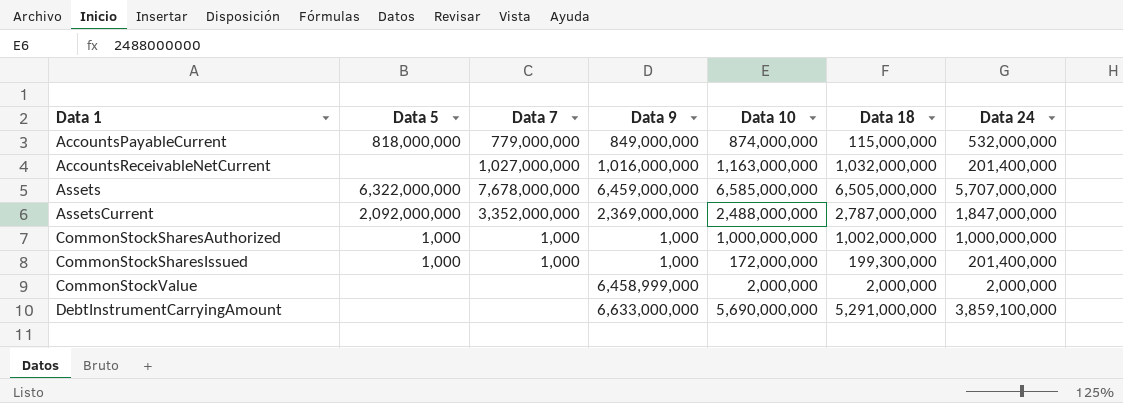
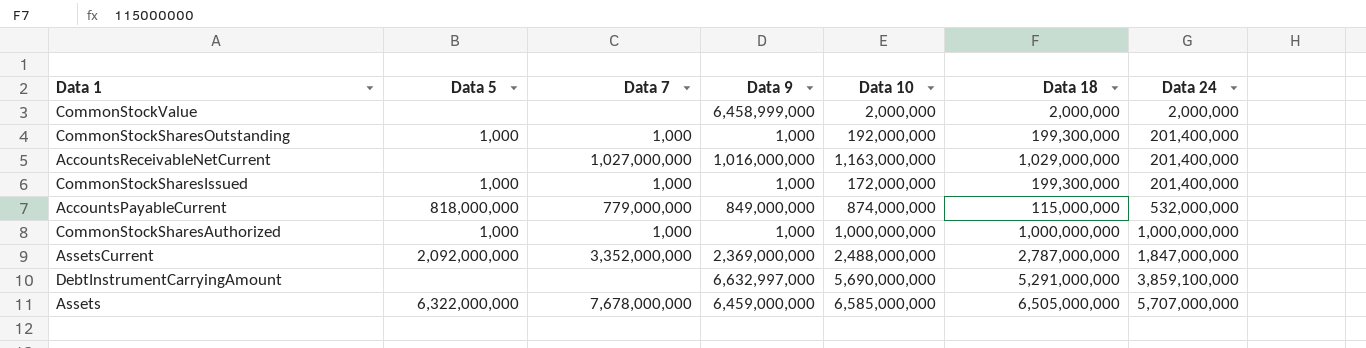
row order: Data 1 ascending -> Data 24 ascending
row CommonStockSharesOutstanding: none -> 1,000 | 1,000 | 1,000 | 192,000,000 | 199,300,000 | 201,400,000
AccountsReceivableNetCurrent | Data 18: 1,032,000,000 -> 1,029,000,000
CommonStockSharesAuthorized | Data 18: 1,002,000,000 -> 1,000,000,000
DebtInstrumentCarryingAmount | Data 9: 6,633,000,000 -> 6,632,997,000

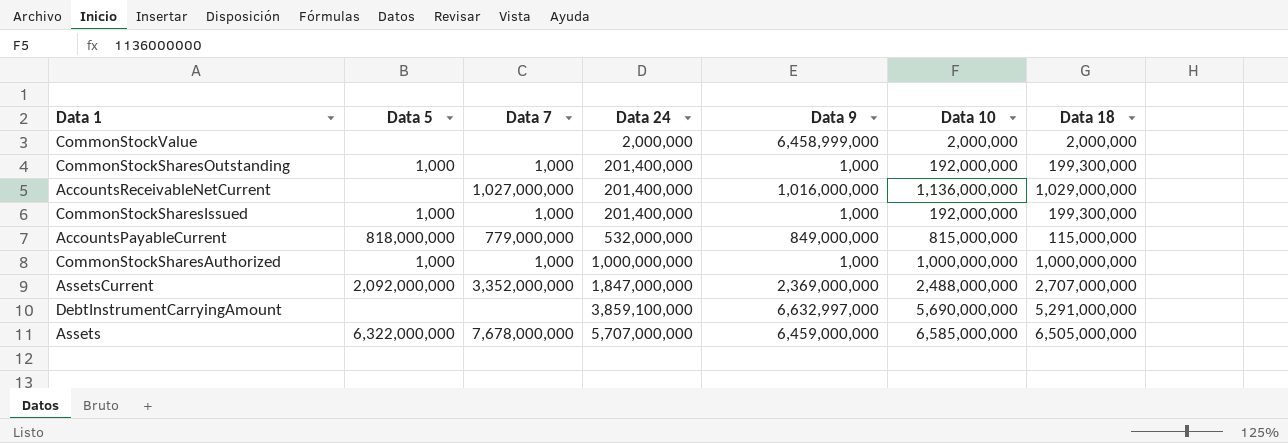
column Data 24 | position: 7 -> 4
AccountsReceivableNetCurrent | Data 10: 1,163,000,000 -> 1,136,000,000
CommonStockSharesIssued | Data 10: 172,000,000 -> 192,000,000
AccountsPayableCurrent | Data 10: 874,000,000 -> 815,000,000
AssetsCurrent | Data 18: 2,787,000,000 -> 2,707,000,000

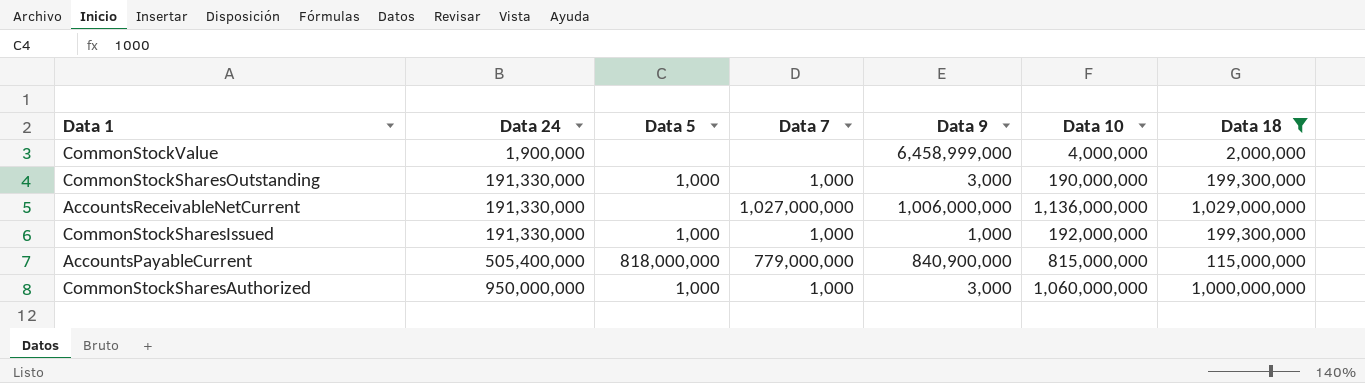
filter: none -> Data 18 <= 1,029,000,000
column Data 24 | position: 4 -> 2
CommonStockValue | Data 24: 2,000,000 -> 1,900,000
CommonStockValue | Data 10: 2,000,000 -> 4,000,000
CommonStockSharesOutstanding | Data 24: 201,400,000 -> 191,330,000
CommonStockSharesOutstanding | Data 9: 1,000 -> 3,000
CommonStockSharesOutstanding | Data 10: 192,000,000 -> 190,000,000
AccountsReceivableNetCurrent | Data 24: 201,400,000 -> 191,330,000
AccountsReceivableNetCurrent | Data 9: 1,016,000,000 -> 1,006,000,000
CommonStockSharesIssued | Data 24: 201,400,000 -> 191,330,000
AccountsPayableCurrent | Data 24: 532,000,000 -> 505,400,000
AccountsPayableCurrent | Data 9: 849,000,000 -> 840,900,000
CommonStockSharesAuthorized | Data 24: 1,000,000,000 -> 950,000,000
CommonStockSharesAuthorized | Data 9: 1,000 -> 3,000
CommonStockSharesAuthorized | Data 10: 1,000,000,000 -> 1,060,000,000

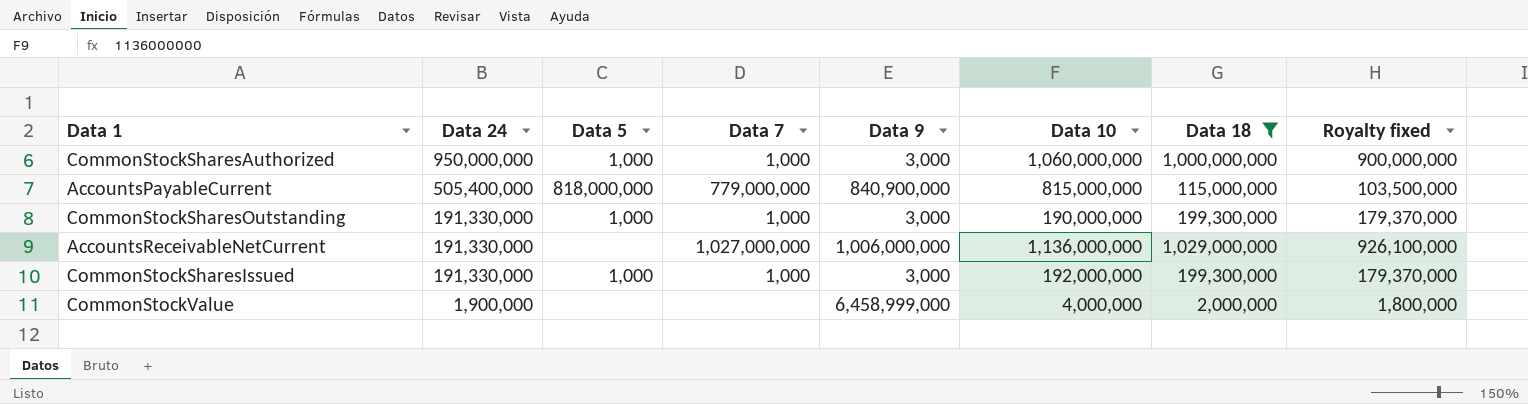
row order: Data 24 ascending -> Data 24 descending
column Royalty fixed | formula: none -> [Data 18] * 0.9
CommonStockSharesIssued | Data 9: 1,000 -> 3,000

